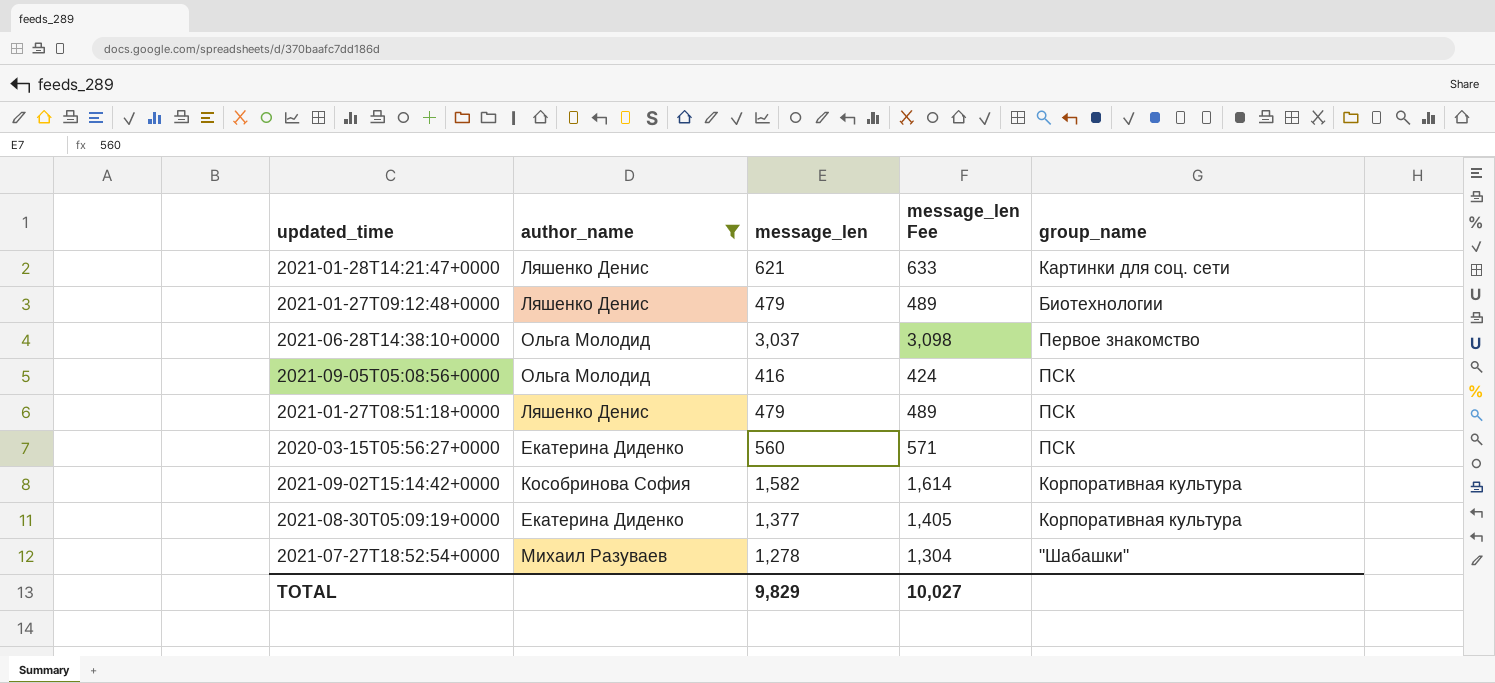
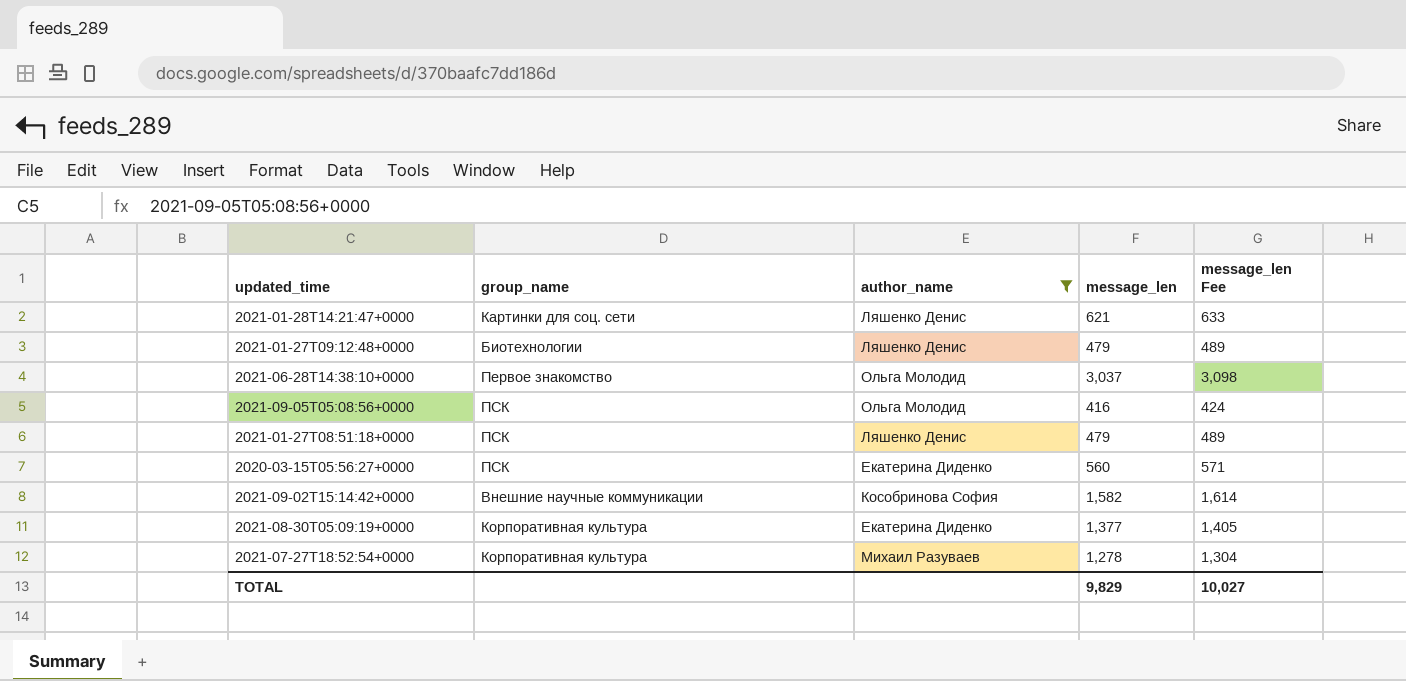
column group_name | position: 5 -> 2
2021-09-02T15:14:42+0000 | group_name: Корпоративная культура -> Внешние научные коммуникации
2021-07-27T18:52:54+0000 | group_name: "Шабашки" -> Корпоративная культура

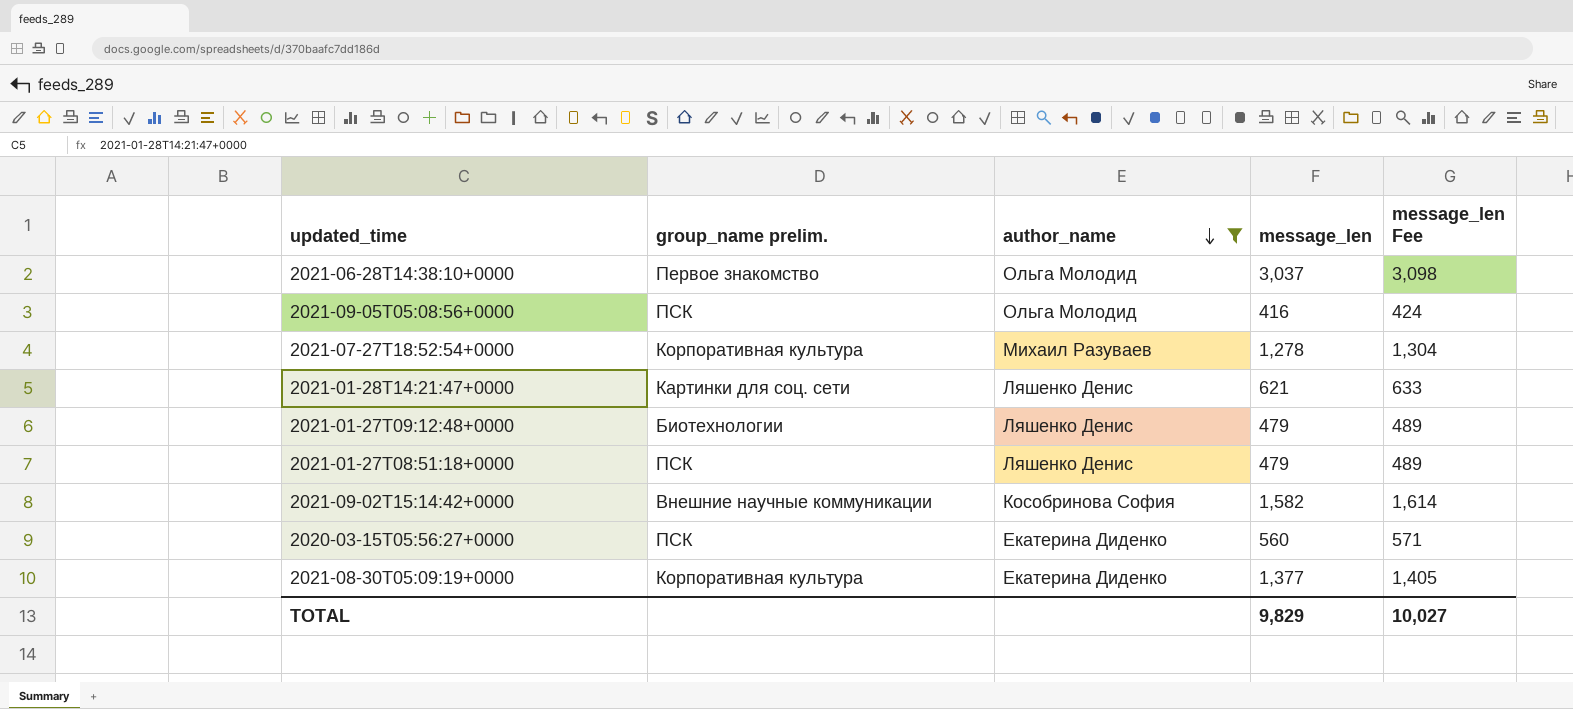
row order: none -> author_name descending
column name: group_name -> group_name prelim.

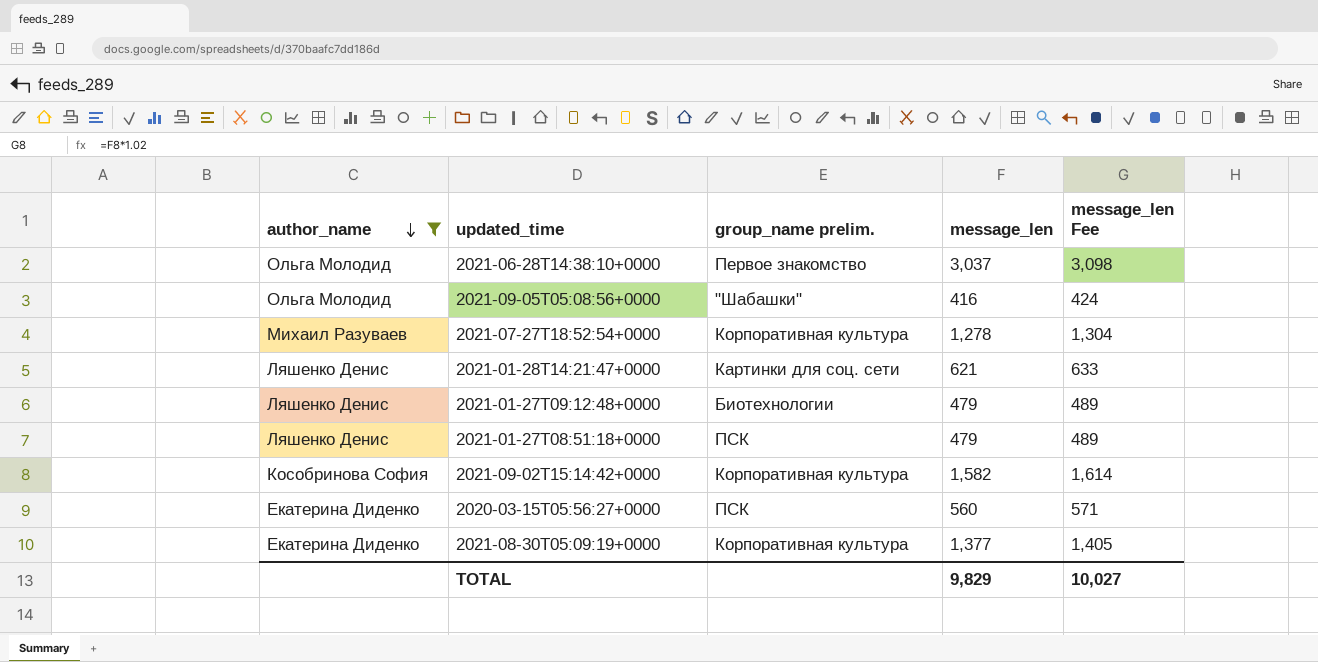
column author_name | position: 3 -> 1
2021-09-05T05:08:56+0000 | group_name prelim.: ПСК -> "Шабашки"
2021-09-02T15:14:42+0000 | group_name prelim.: Внешние научные коммуникации -> Корпоративная культура

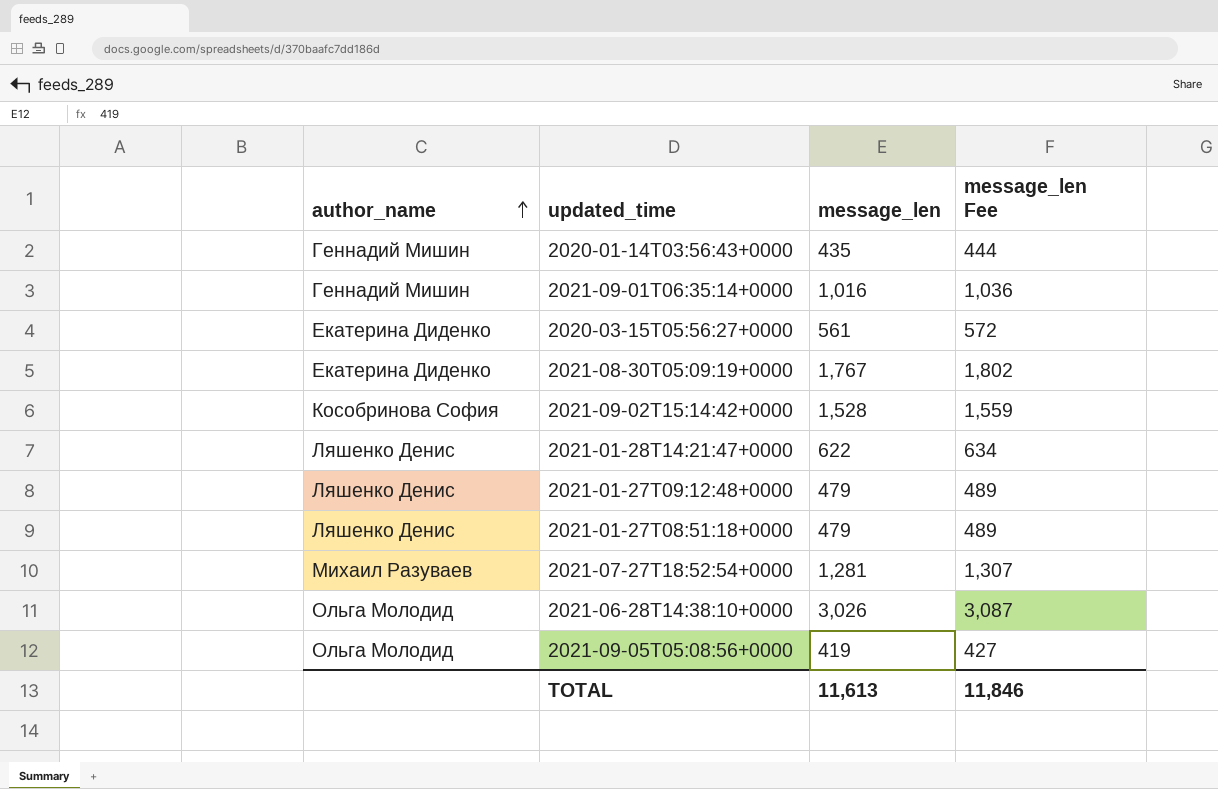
filter: author_name != Геннадий Мишин -> none
row order: author_name descending -> author_name ascending
column group_name prelim. | position: 3 -> none
2020-03-15T05:56:27+0000 | message_len: 560 -> 561
2020-03-15T05:56:27+0000 | message_len Fee: 571 -> 572
2021-08-30T05:09:19+0000 | message_len: 1,377 -> 1,767
2021-08-30T05:09:19+0000 | message_len Fee: 1,405 -> 1,802
2021-09-02T15:14:42+0000 | message_len: 1,582 -> 1,528
2021-09-02T15:14:42+0000 | message_len Fee: 1,614 -> 1,559
2021-01-28T14:21:47+0000 | message_len: 621 -> 622
2021-01-28T14:21:47+0000 | message_len Fee: 633 -> 634
2021-07-27T18:52:54+0000 | message_len: 1,278 -> 1,281
2021-07-27T18:52:54+0000 | message_len Fee: 1,304 -> 1,307
2021-06-28T14:38:10+0000 | message_len: 3,037 -> 3,026
2021-06-28T14:38:10+0000 | message_len Fee: 3,098 -> 3,087
2021-09-05T05:08:56+0000 | message_len: 416 -> 419
2021-09-05T05:08:56+0000 | message_len Fee: 424 -> 427
TOTAL | message_len: 9,829 -> 11,613
TOTAL | message_len Fee: 10,027 -> 11,846

